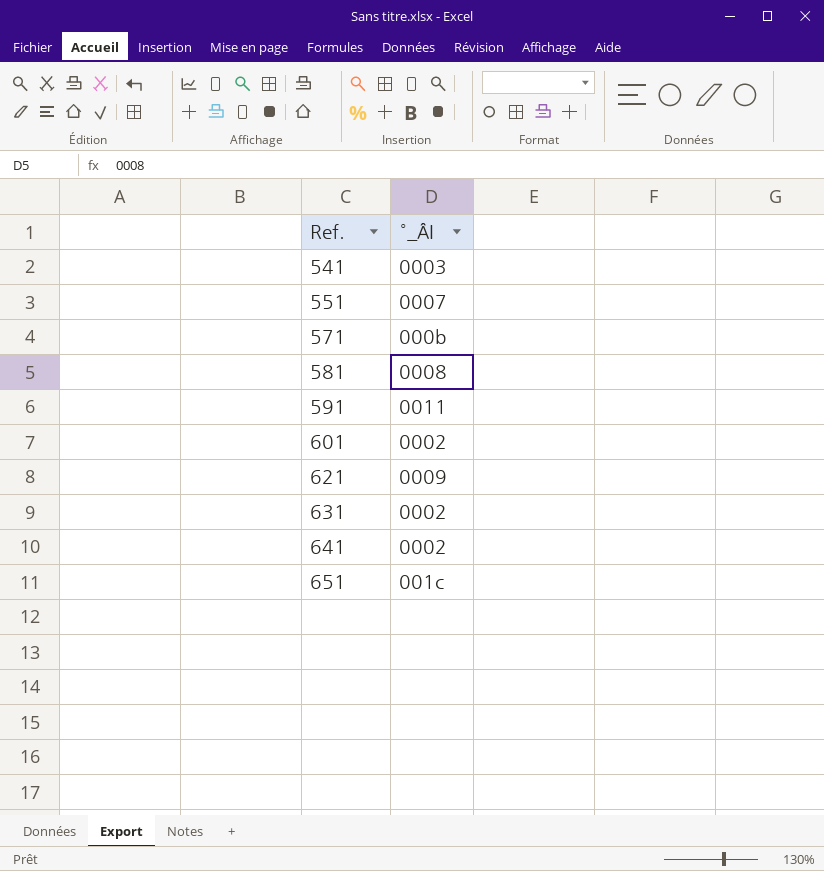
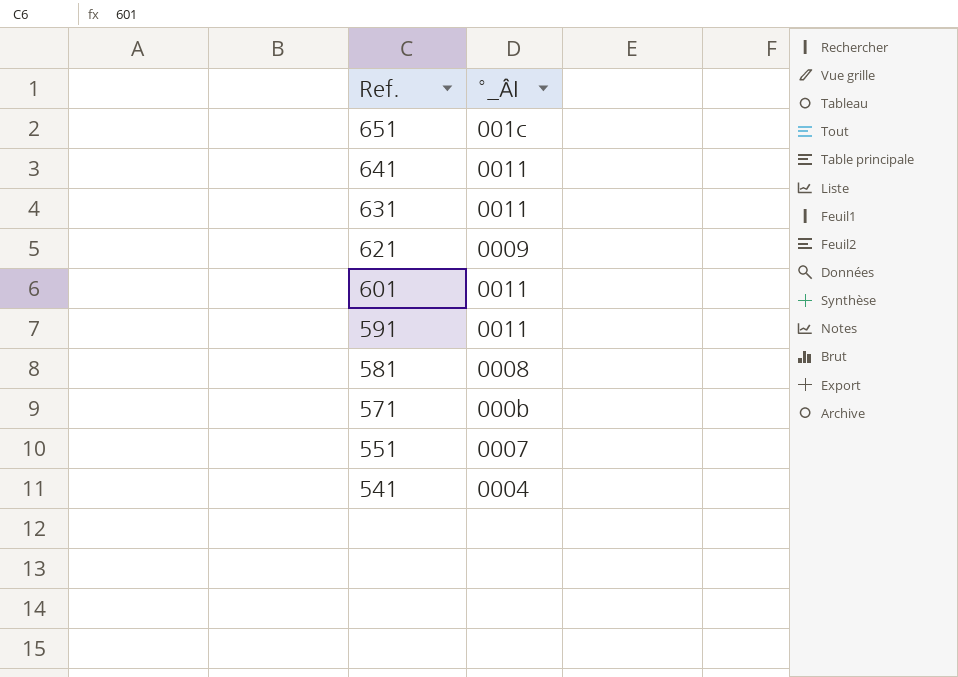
row order: Ref. ascending -> Ref. descending
641 | °_ÂI: 0002 -> 0011
631 | °_ÂI: 0002 -> 0011
601 | °_ÂI: 0002 -> 0011
541 | °_ÂI: 0003 -> 0004

